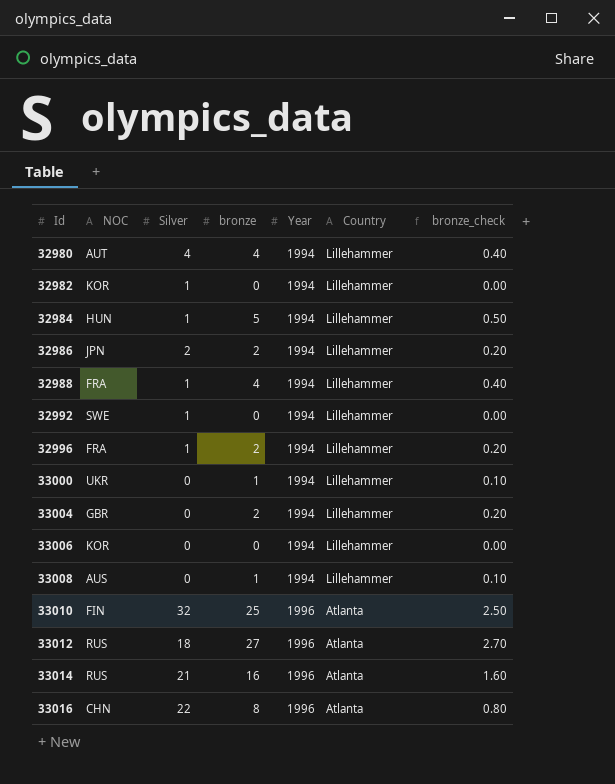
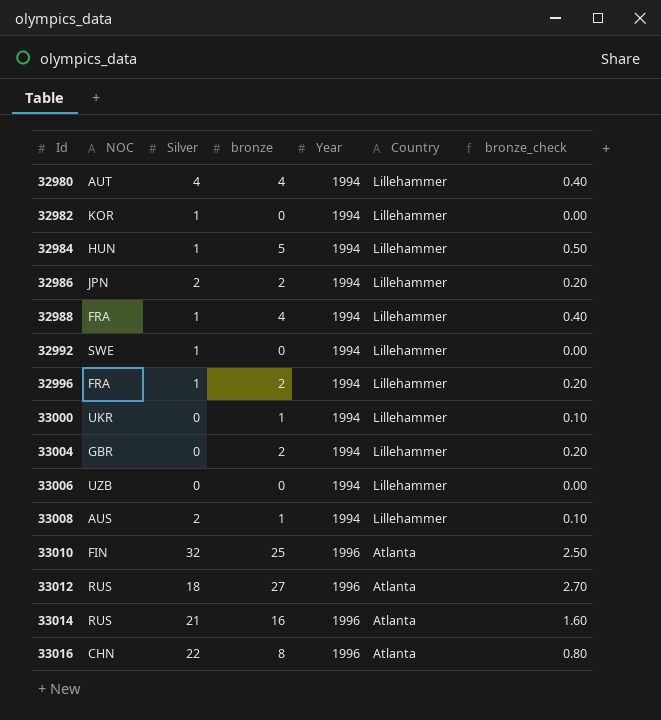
33006 | NOC: KOR -> UZB
33008 | Silver: 0 -> 2

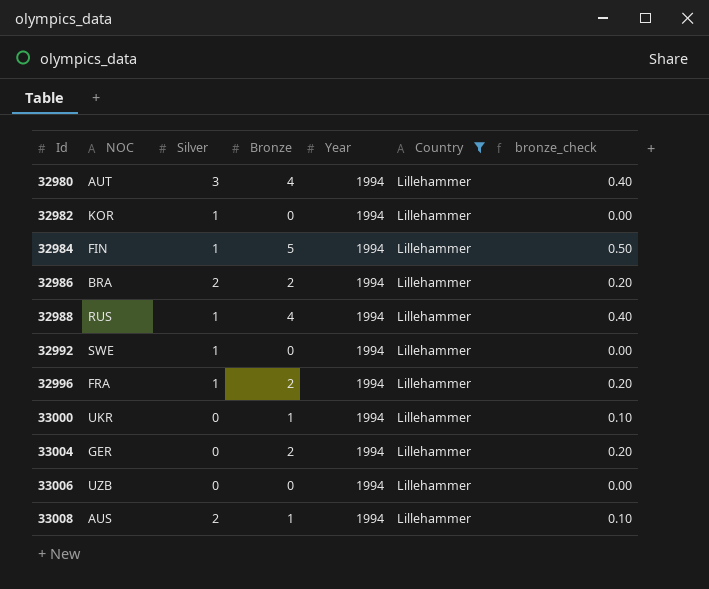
filter: none -> Country = Lillehammer
column name: bronze -> Bronze
32980 | Silver: 4 -> 3
32984 | NOC: HUN -> FIN
32986 | NOC: JPN -> BRA
32988 | NOC: FRA -> RUS
33004 | NOC: GBR -> GER

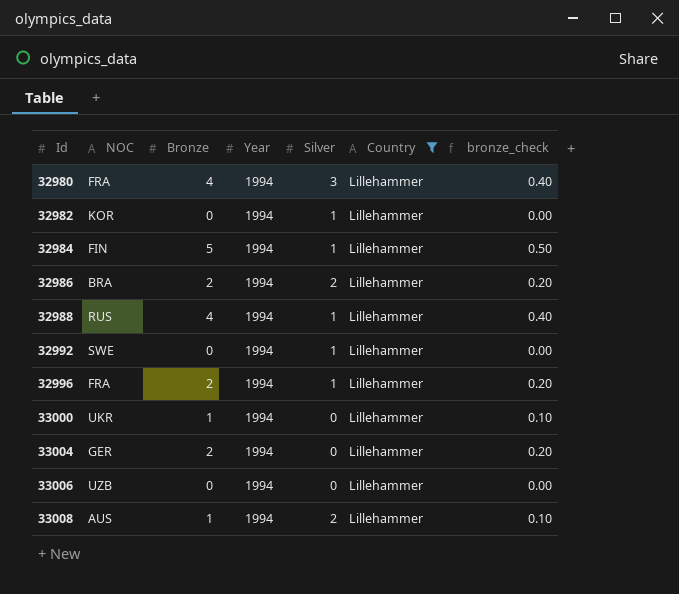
column Silver | position: 3 -> 5
32980 | NOC: AUT -> FRA

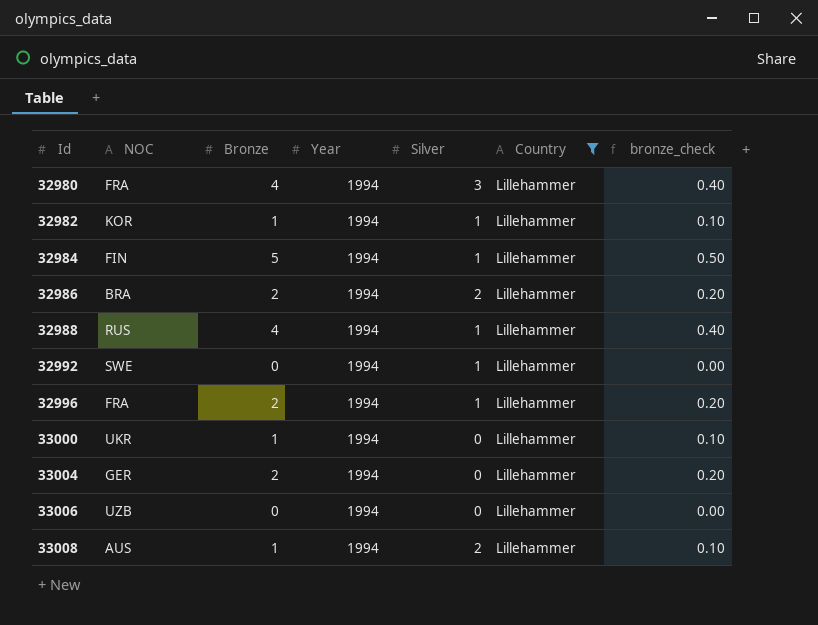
32982 | Bronze: 0 -> 1
32982 | bronze_check: 0.00 -> 0.10

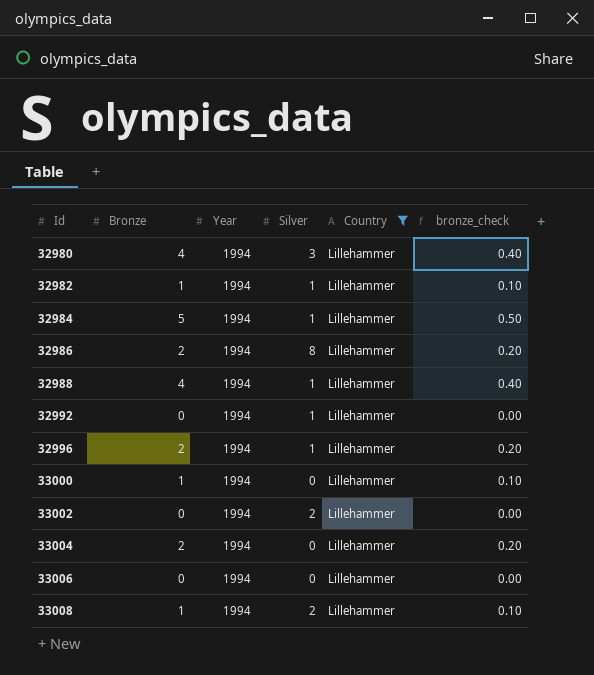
column NOC | position: 2 -> none
32986 | Silver: 2 -> 8
row 33002: none -> 0 | 1994 | 2 | Lillehammer | 0.00

